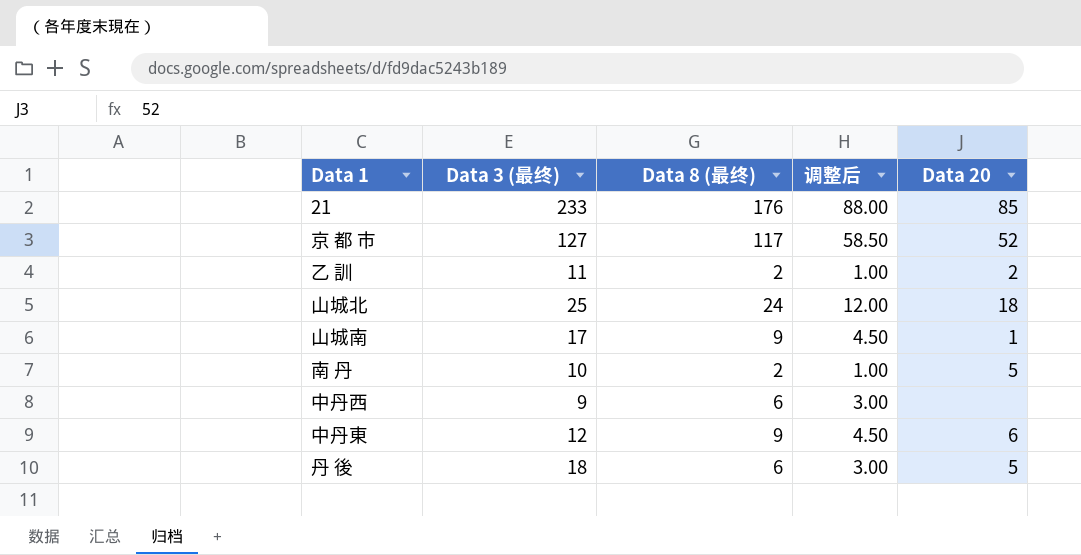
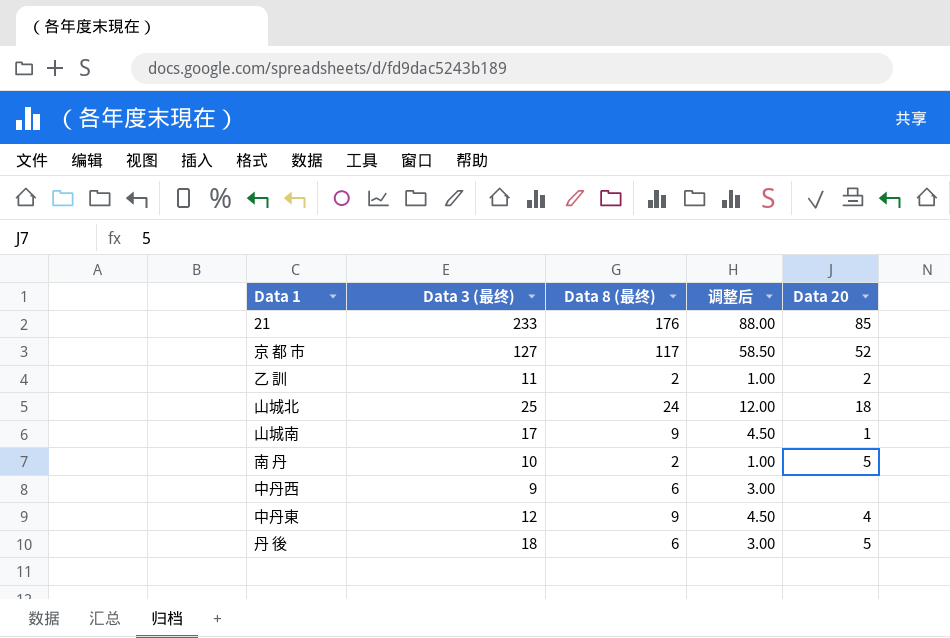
中丹東 | Data 20: 6 -> 4

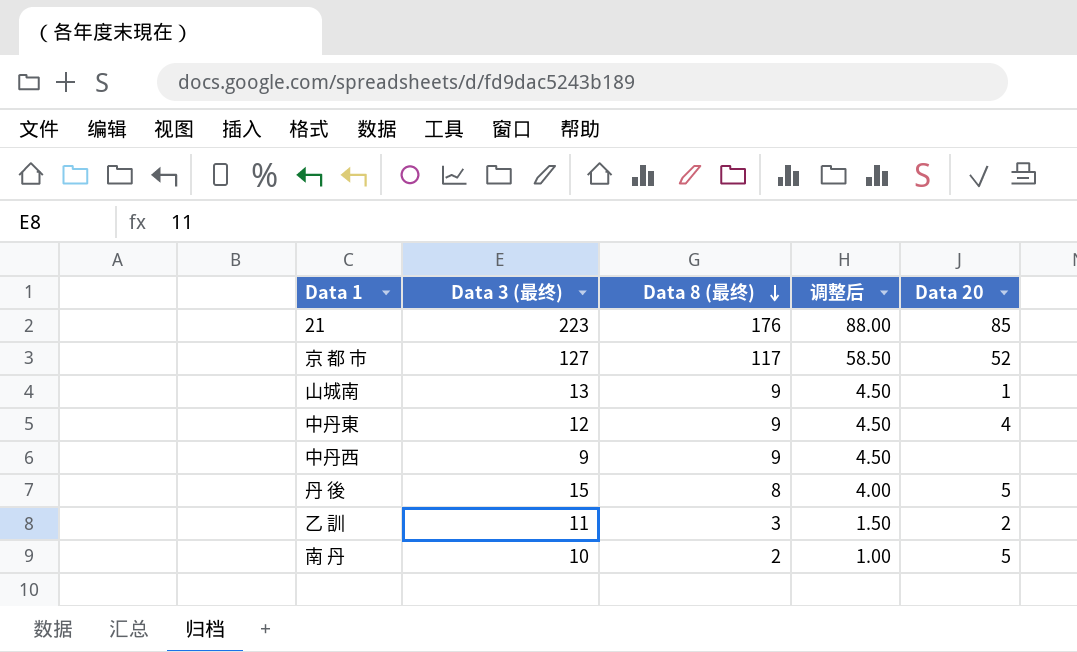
row order: none -> Data 8 (最终) descending
row 山城北: 25 | 24 | 12.00 | 18 -> none
21 | Data 3 (最终): 233 -> 223
山城南 | Data 3 (最终): 17 -> 13
中丹西 | Data 8 (最终): 6 -> 9
中丹西 | 调整后: 3.00 -> 4.50
丹 後 | Data 3 (最终): 18 -> 15
丹 後 | Data 8 (最终): 6 -> 8
丹 後 | 调整后: 3.00 -> 4.00
乙 訓 | Data 8 (最终): 2 -> 3
乙 訓 | 调整后: 1.00 -> 1.50

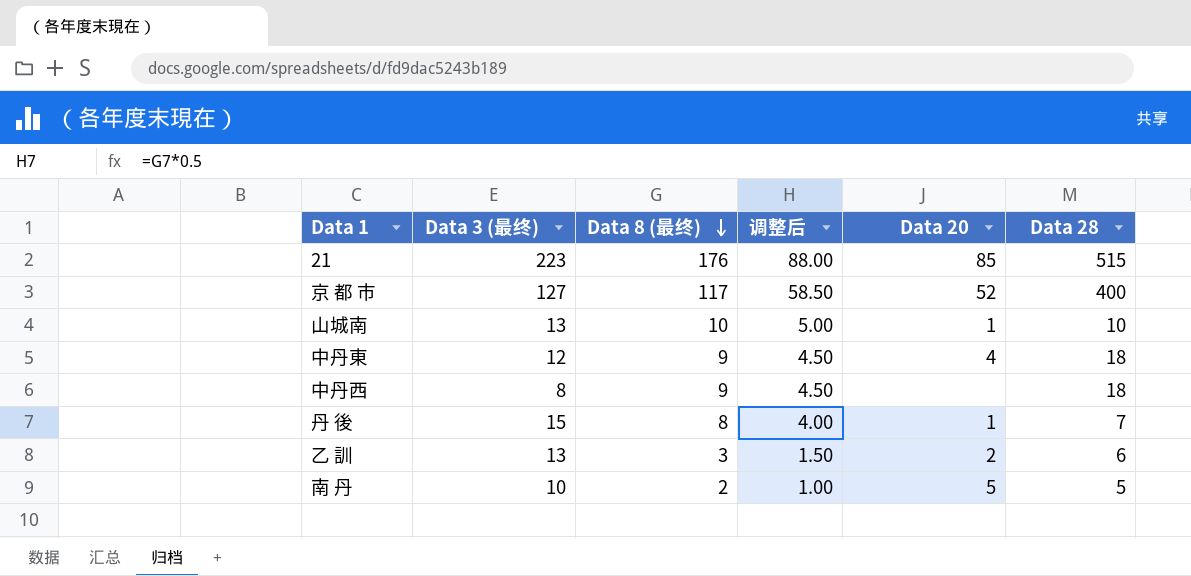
column Data 28 | position: none -> 6
山城南 | Data 8 (最终): 9 -> 10
山城南 | 调整后: 4.50 -> 5.00
中丹西 | Data 3 (最终): 9 -> 8
丹 後 | Data 20: 5 -> 1
乙 訓 | Data 3 (最终): 11 -> 13

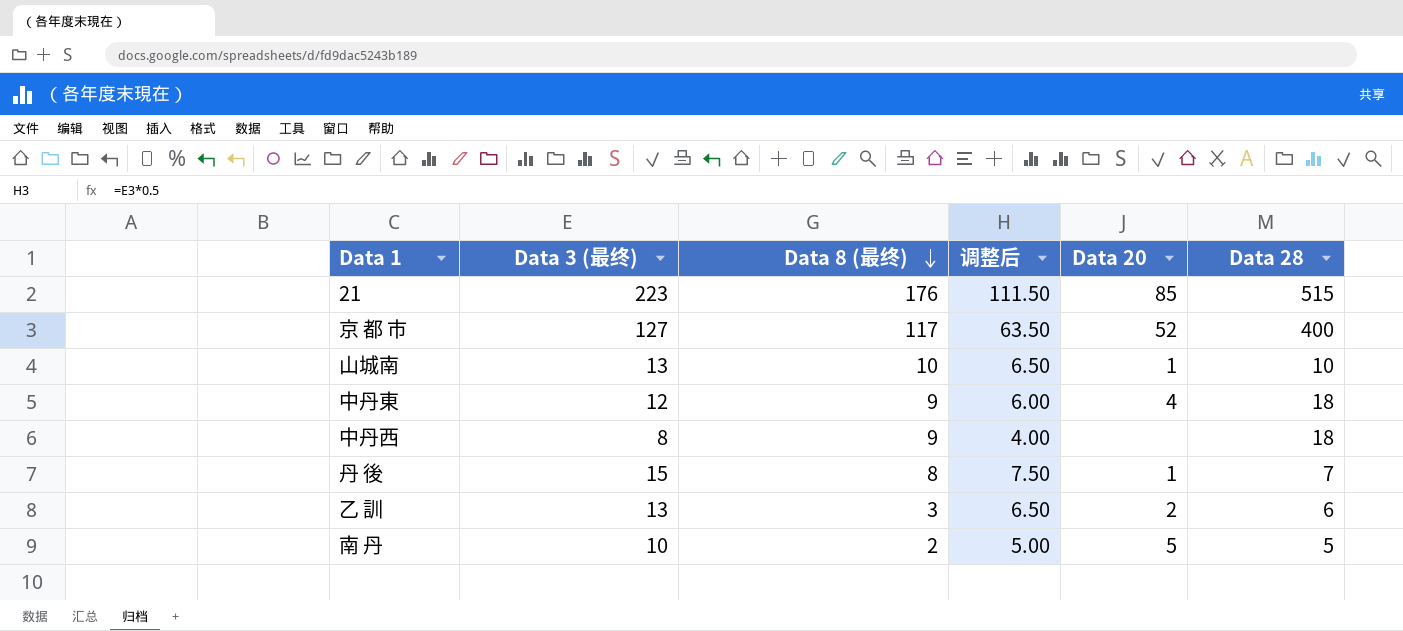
column 调整后 | formula: [Data 8 (最终)] * 0.5 -> [Data 3 (最终)] * 0.5

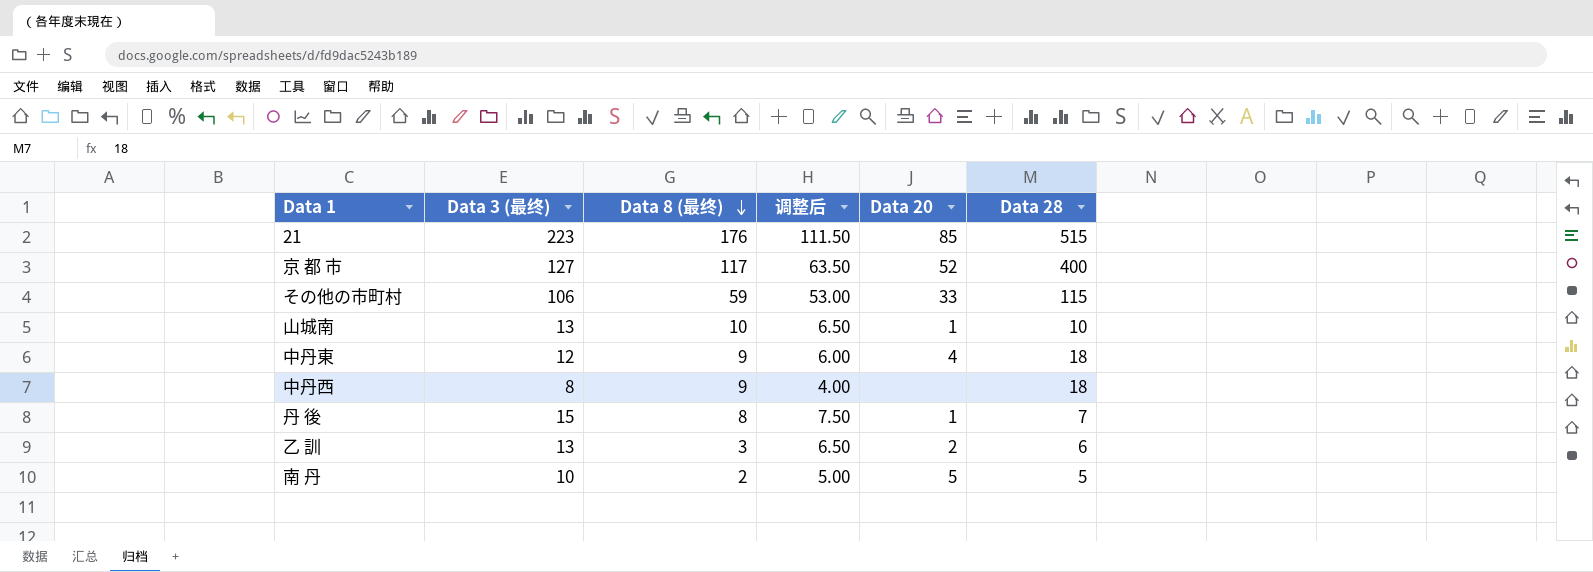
row その他の市町村: none -> 106 | 59 | 53.00 | 33 | 115

